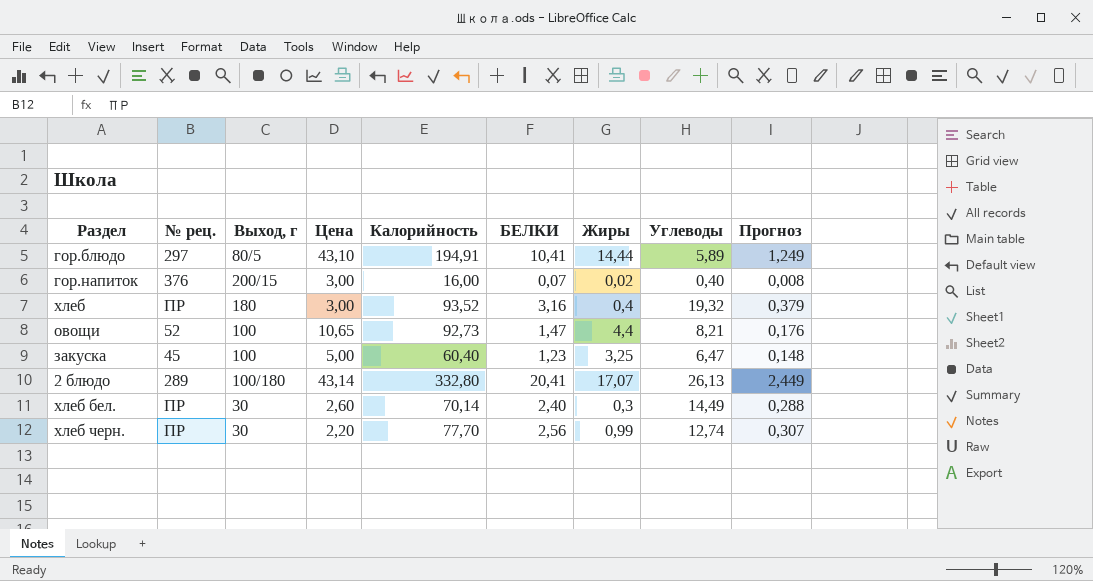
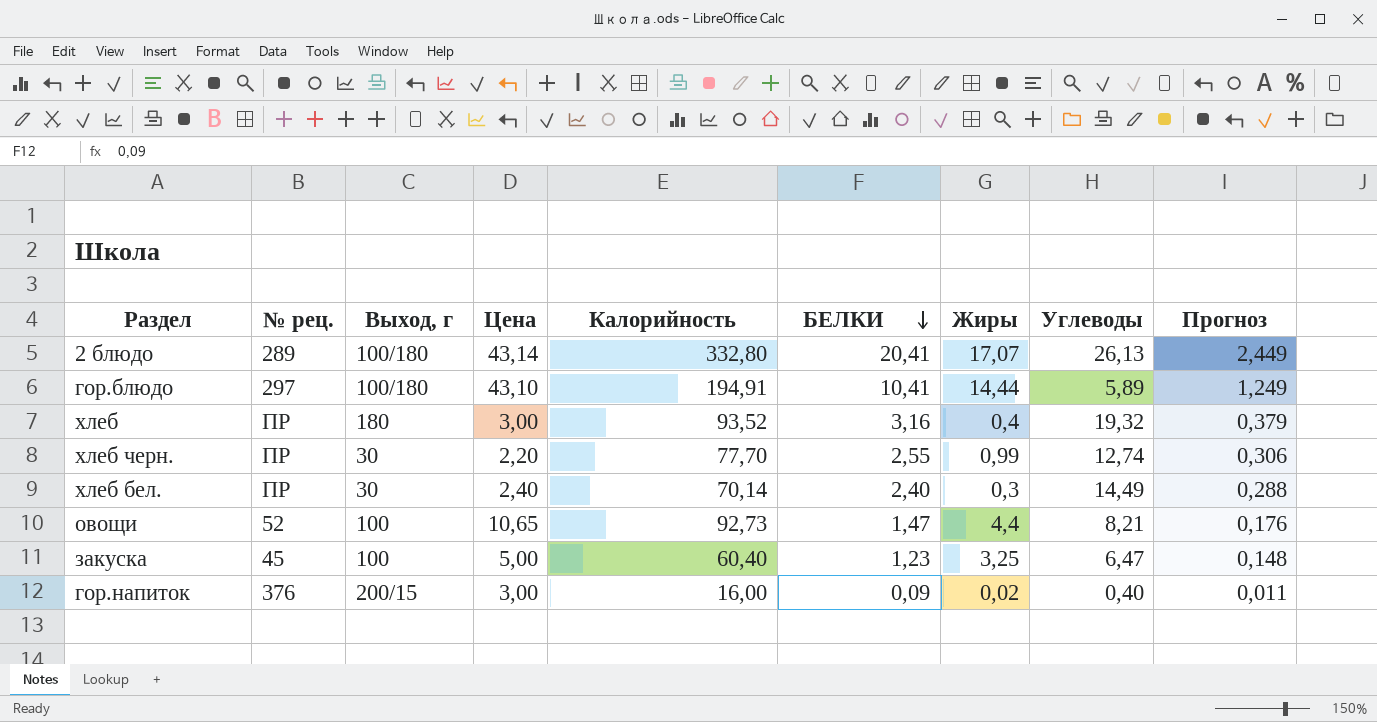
row order: none -> БЕЛКИ descending
гор.блюдо | Выход, г: 80/5 -> 100/180
хлеб черн. | БЕЛКИ: 2,56 -> 2,55
хлеб черн. | Прогноз: 0,307 -> 0,306
хлеб бел. | Цена: 2,60 -> 2,40
гор.напиток | БЕЛКИ: 0,07 -> 0,09
гор.напиток | Прогноз: 0,008 -> 0,011

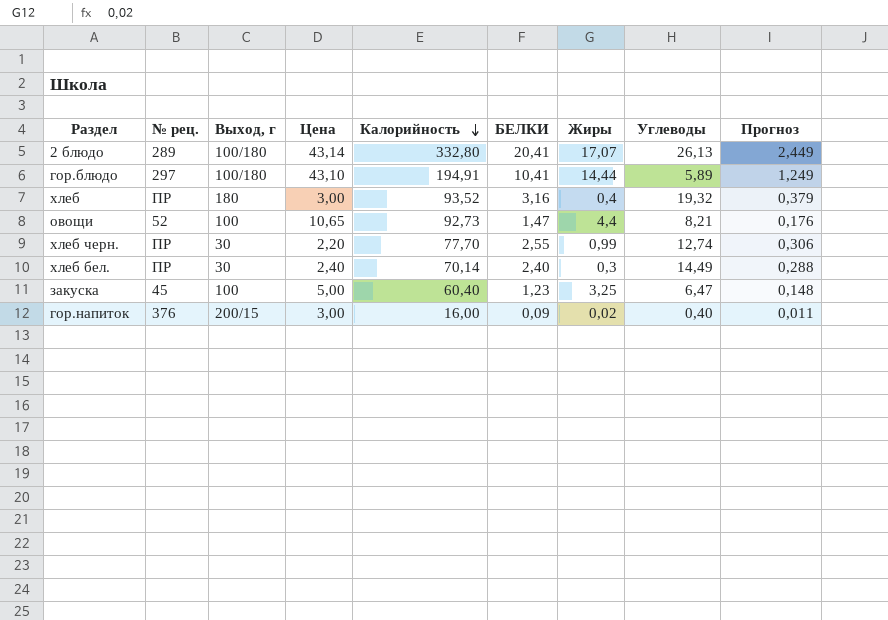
row order: БЕЛКИ descending -> Калорийность descending

